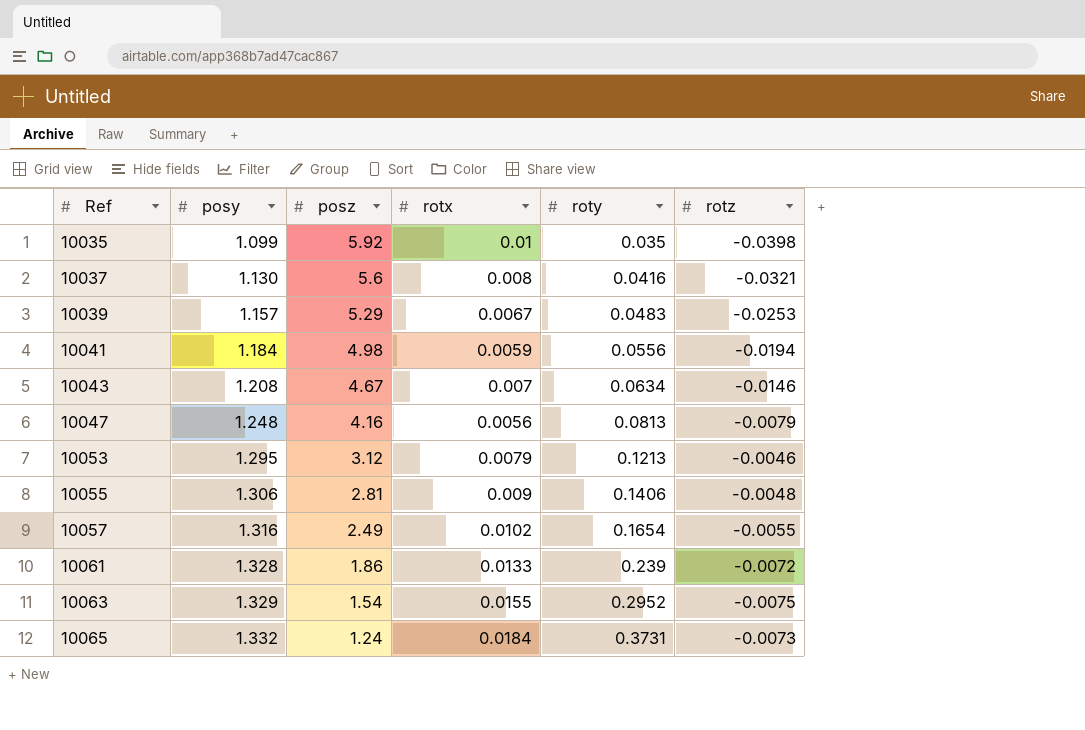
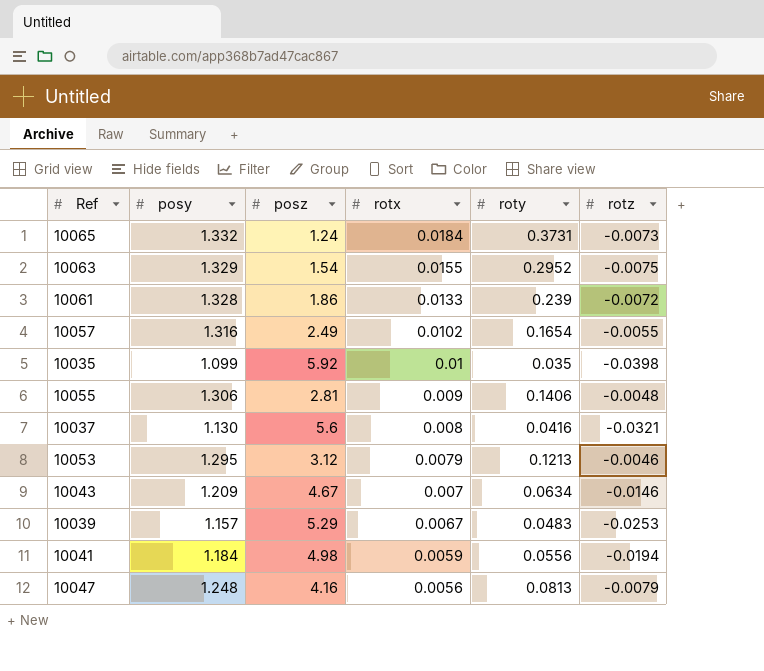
row order: Ref ascending -> rotx descending
10043 | posy: 1.208 -> 1.209

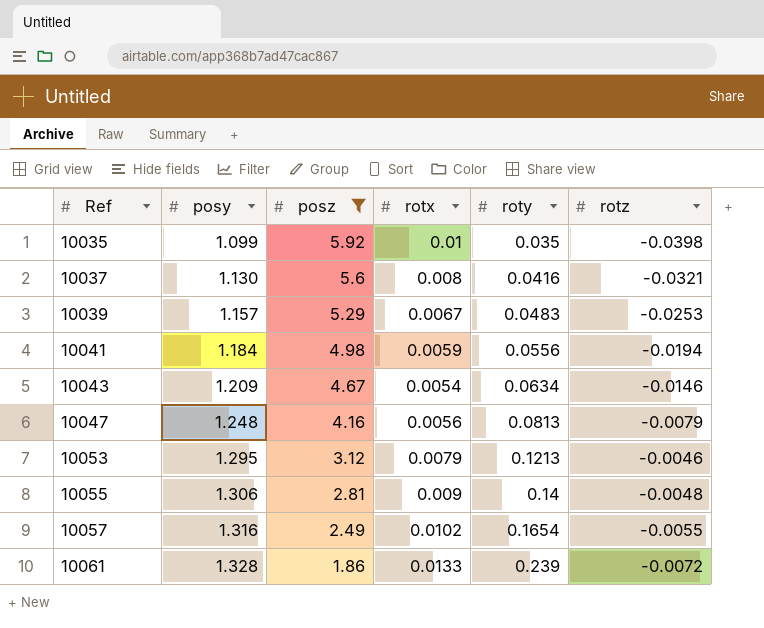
filter: none -> posz >= 1.86
row order: rotx descending -> Ref ascending
10043 | rotx: 0.007 -> 0.0054
10055 | roty: 0.1406 -> 0.14

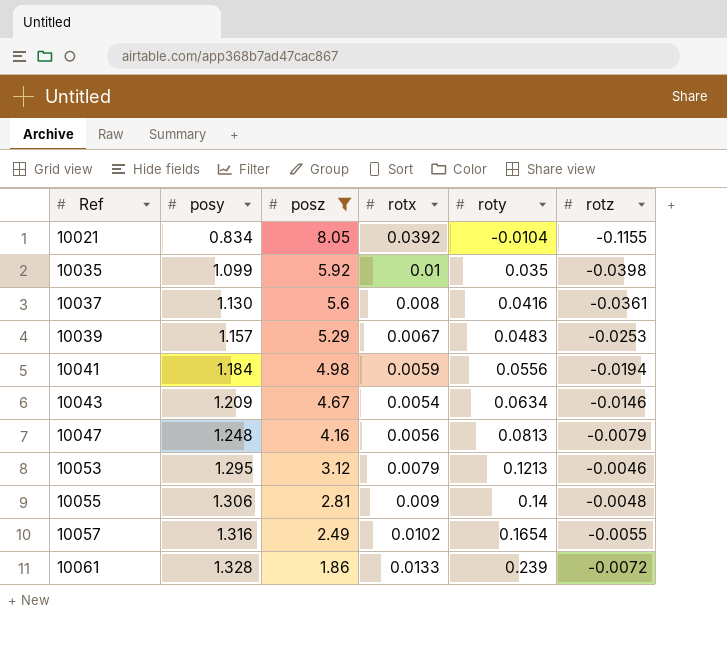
row 10021: none -> 0.834 | 8.05 | 0.0392 | -0.0104 | -0.1155
10037 | rotz: -0.0321 -> -0.0361

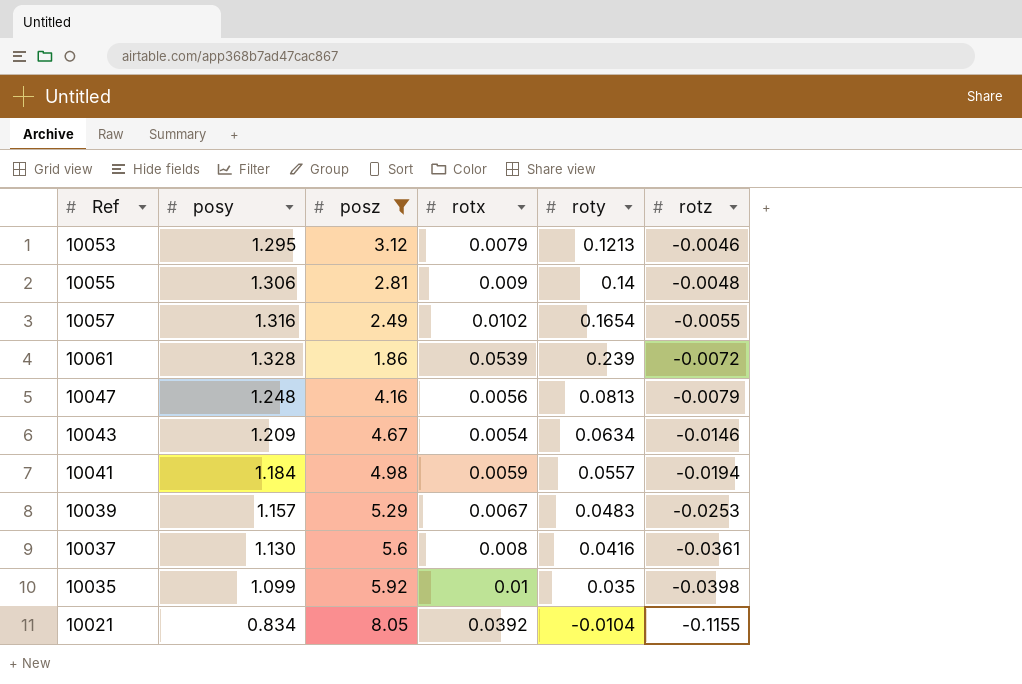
row order: Ref ascending -> rotz descending
10061 | rotx: 0.0133 -> 0.0539
10041 | roty: 0.0556 -> 0.0557

